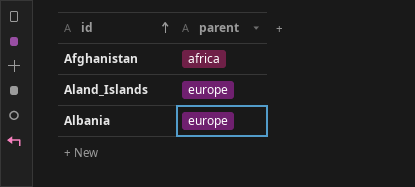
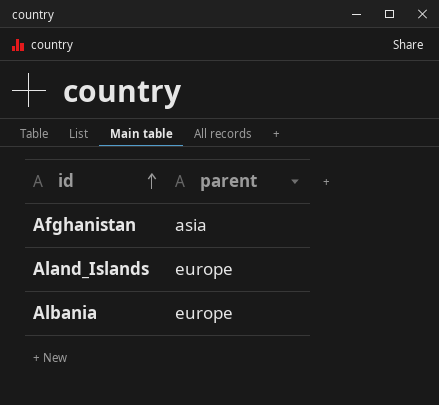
Afghanistan | parent: africa -> asia

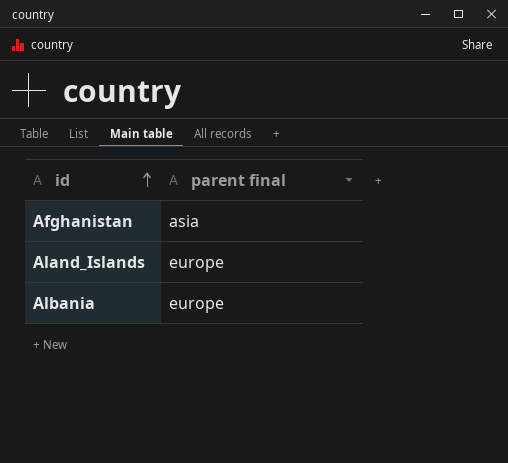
column name: parent -> parent final

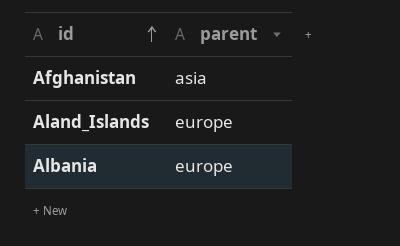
column name: parent final -> parent

